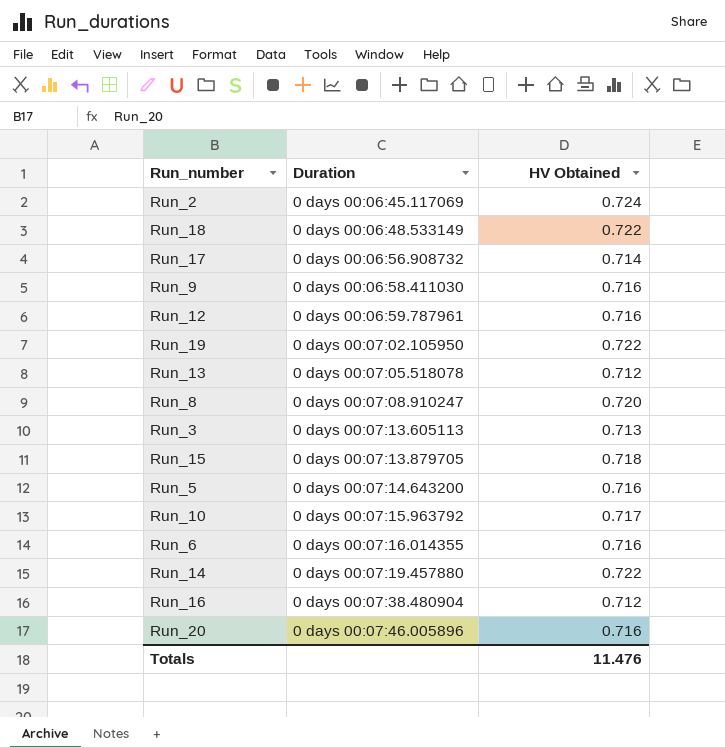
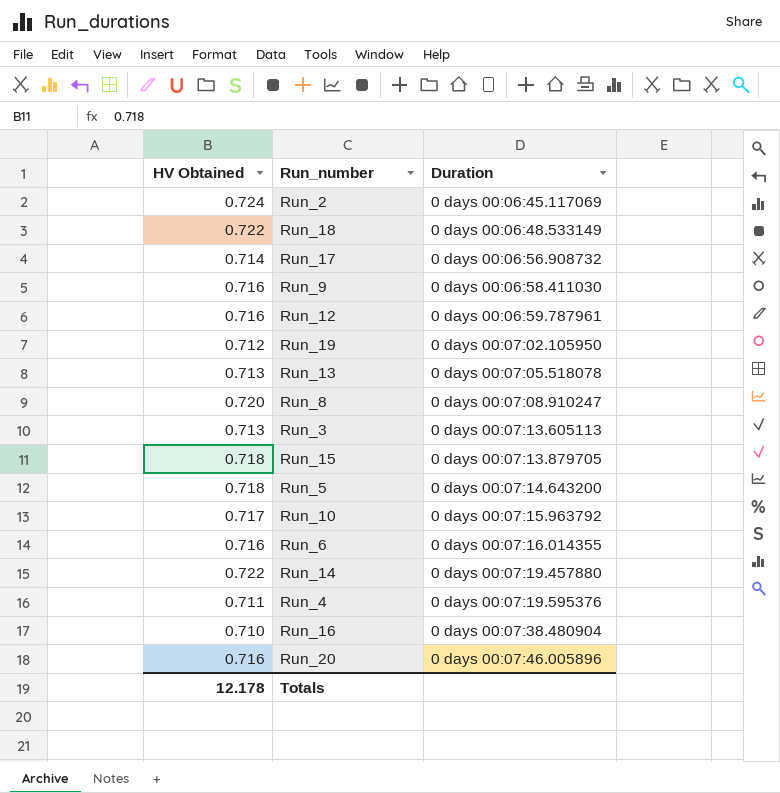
column HV Obtained | position: 3 -> 1
Run_19 | HV Obtained: 0.722 -> 0.712
Run_13 | HV Obtained: 0.712 -> 0.713
Run_5 | HV Obtained: 0.716 -> 0.718
row Run_4: none -> 0.711 | 0 days 00:07:19.595376
Run_16 | HV Obtained: 0.712 -> 0.710
Totals | HV Obtained: 11.476 -> 12.178

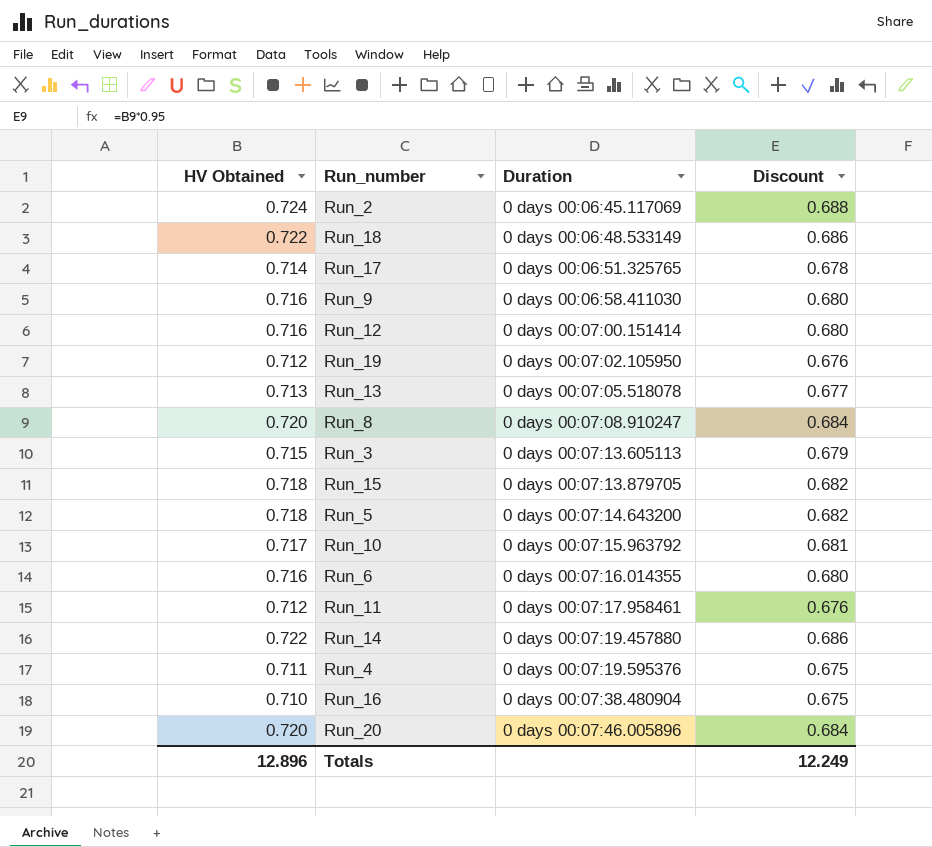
column Discount | formula: none -> [HV Obtained] * 0.95
Run_17 | Duration: 0 days 00:06:56.908732 -> 0 days 00:06:51.325765
Run_12 | Duration: 0 days 00:06:59.787961 -> 0 days 00:07:00.151414
Run_3 | HV Obtained: 0.713 -> 0.715
row Run_11: none -> 0.712 | 0 days 00:07:17.958461 | 0.676
Run_20 | HV Obtained: 0.716 -> 0.720
Totals | HV Obtained: 12.178 -> 12.896

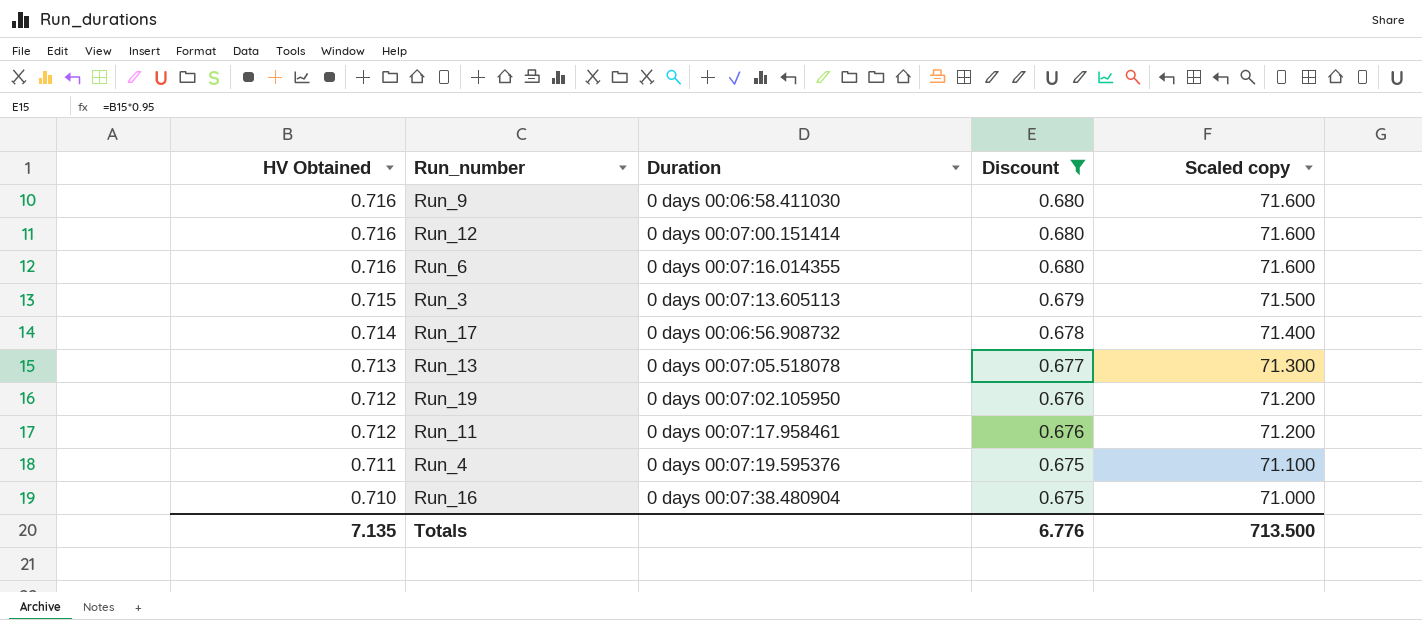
filter: none -> Discount <= 0.680
row order: Duration ascending -> HV Obtained descending
column Scaled copy | formula: none -> [HV Obtained] * 100
Run_17 | Duration: 0 days 00:06:51.325765 -> 0 days 00:06:56.908732
Totals | HV Obtained: 12.896 -> 7.135
Totals | Discount: 12.249 -> 6.776

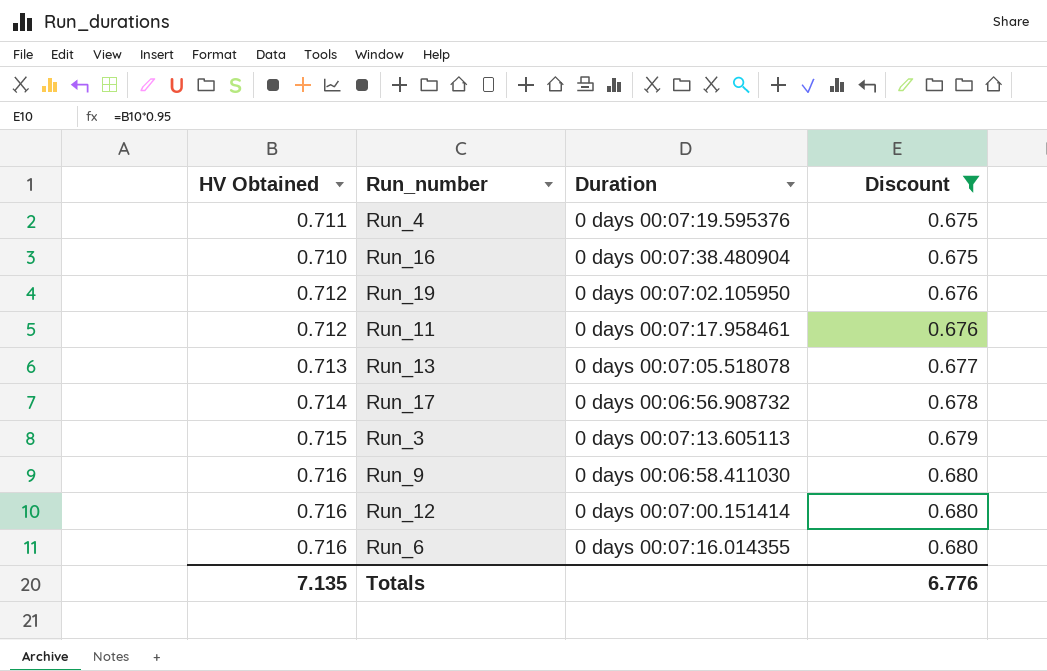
row order: HV Obtained descending -> Discount ascending
column Scaled copy | formula: [HV Obtained] * 100 -> none

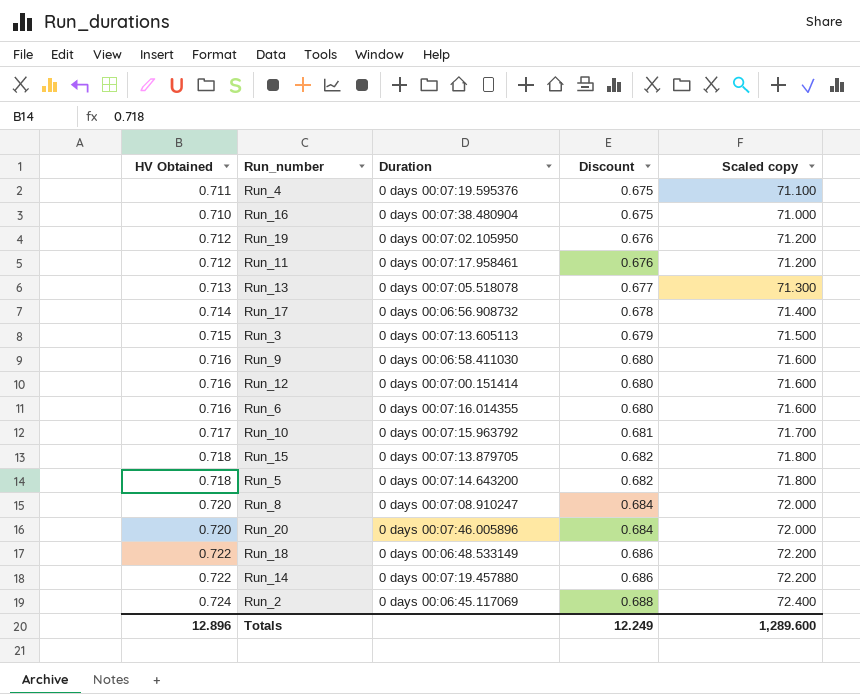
filter: Discount <= 0.680 -> none
column Scaled copy | formula: none -> [HV Obtained] * 100
Totals | HV Obtained: 7.135 -> 12.896
Totals | Discount: 6.776 -> 12.249

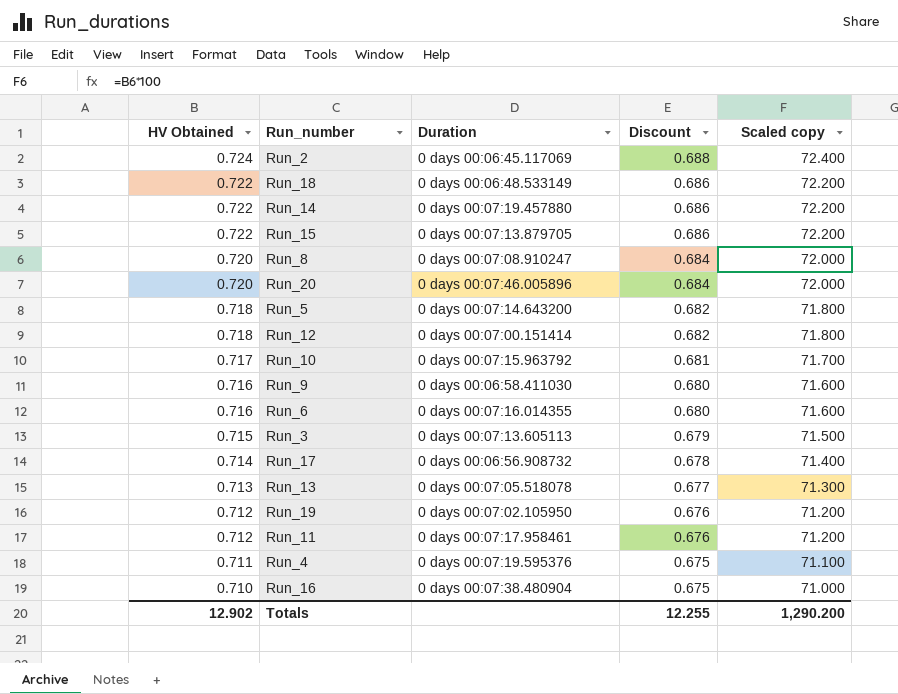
row order: Discount ascending -> HV Obtained descending
Run_15 | HV Obtained: 0.718 -> 0.722
Run_15 | Discount: 0.682 -> 0.686
Run_15 | Scaled copy: 71.800 -> 72.200
Run_12 | HV Obtained: 0.716 -> 0.718
Run_12 | Discount: 0.680 -> 0.682
Run_12 | Scaled copy: 71.600 -> 71.800
Totals | HV Obtained: 12.896 -> 12.902
Totals | Discount: 12.249 -> 12.255
Totals | Scaled copy: 1,289.600 -> 1,290.200

